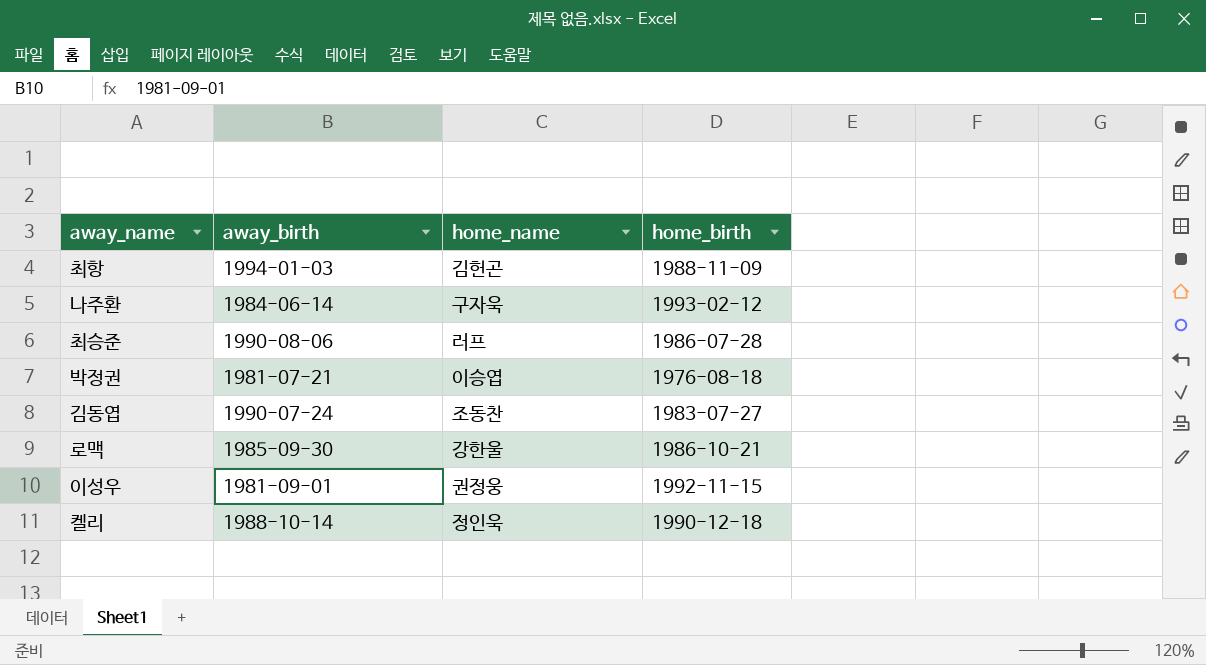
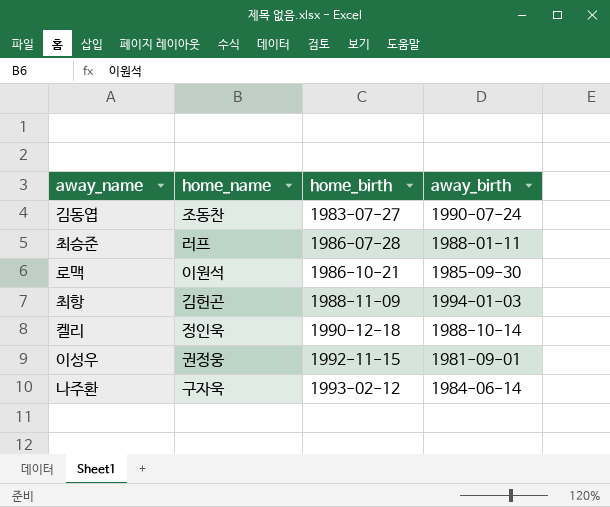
row order: none -> home_birth ascending
column away_birth | position: 2 -> 4
row 박정권: 1981-07-21 | 이승엽 | 1976-08-18 -> none
최승준 | away_birth: 1990-08-06 -> 1988-01-11
로맥 | home_name: 강한울 -> 이원석

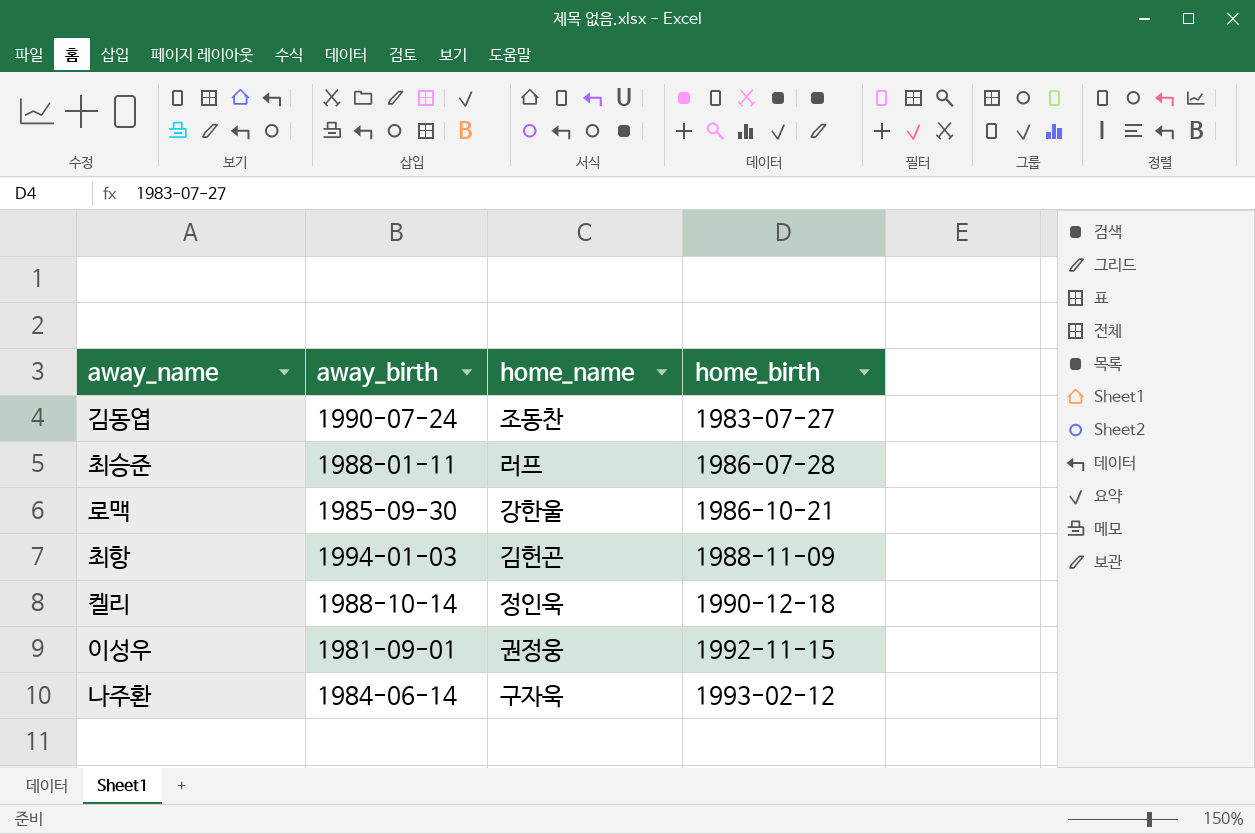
column away_birth | position: 4 -> 2
로맥 | home_name: 이원석 -> 강한울

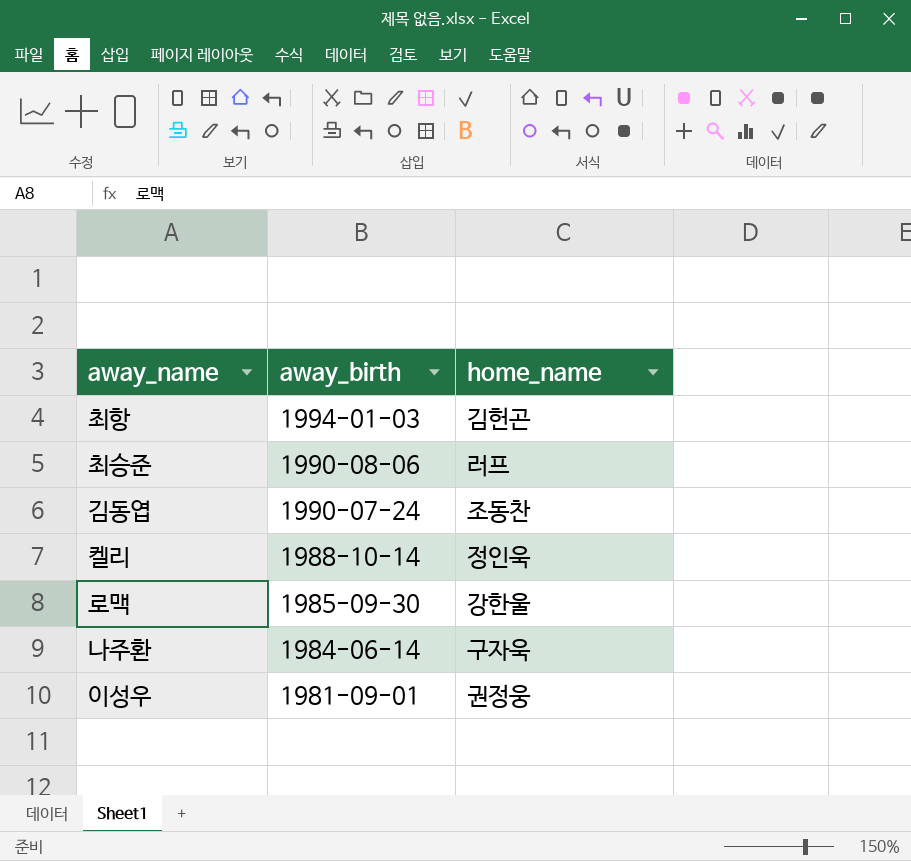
row order: home_birth ascending -> away_birth descending
column home_birth | position: 4 -> none
최승준 | away_birth: 1988-01-11 -> 1990-08-06

